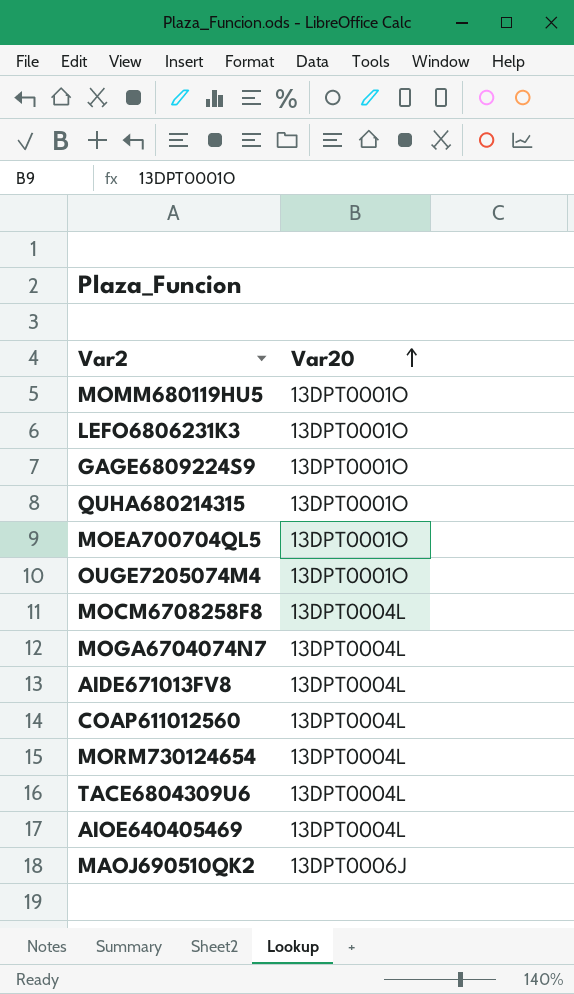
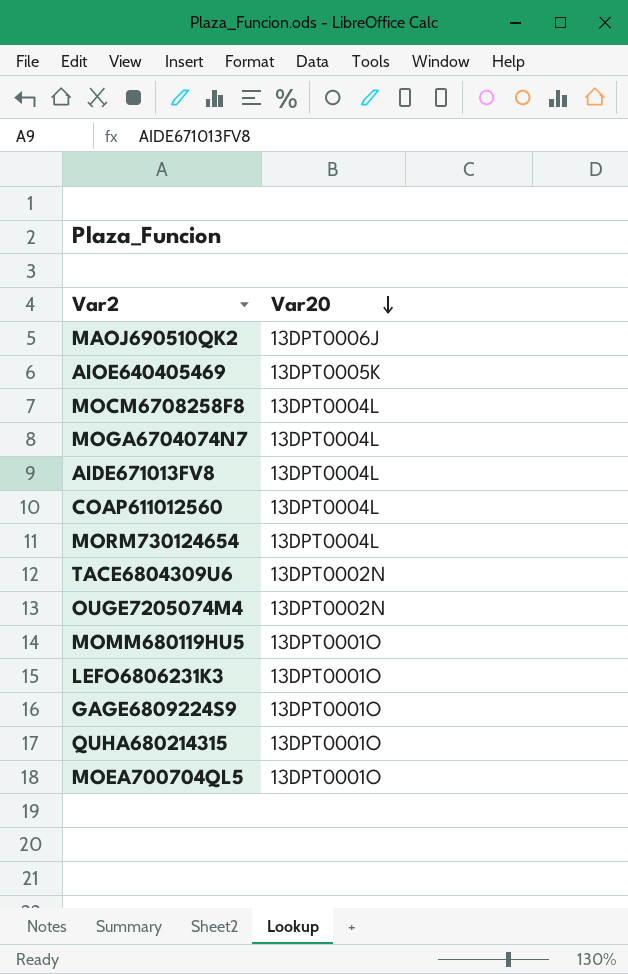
row order: Var20 ascending -> Var20 descending
AIOE640405469 | Var20: 13DPT0004L -> 13DPT0005K
TACE6804309U6 | Var20: 13DPT0004L -> 13DPT0002N
OUGE7205074M4 | Var20: 13DPT0001O -> 13DPT0002N

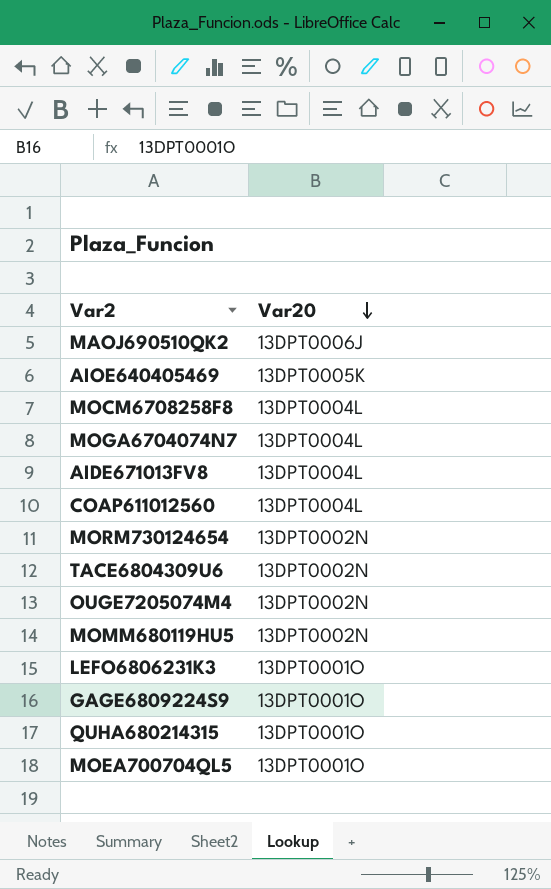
MORM730124654 | Var20: 13DPT0004L -> 13DPT0002N
MOMM680119HU5 | Var20: 13DPT0001O -> 13DPT0002N

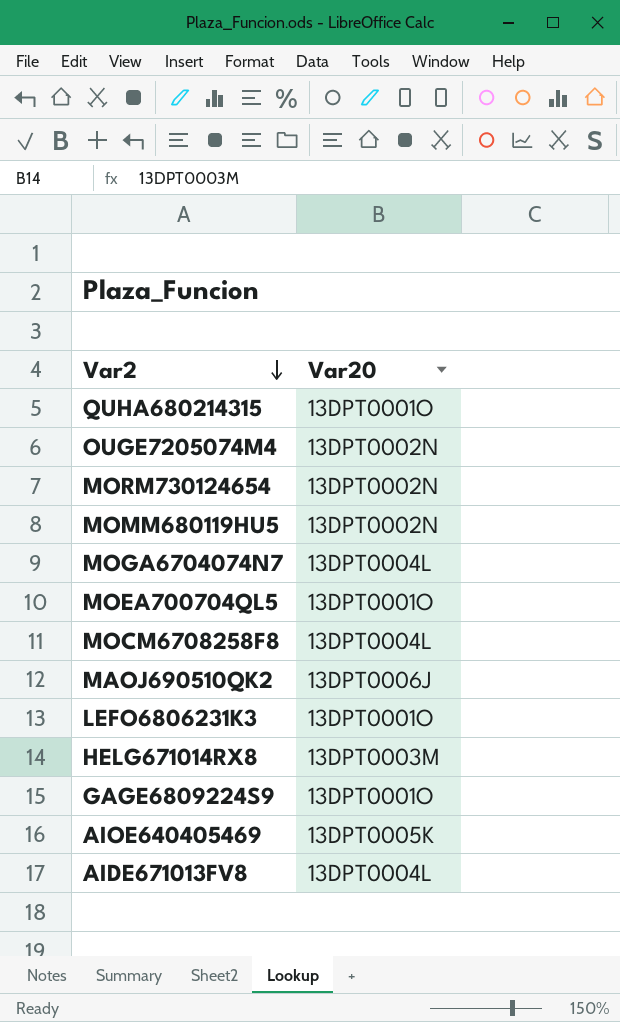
row order: Var20 descending -> Var2 descending
row COAP611012560: 13DPT0004L -> none
row TACE6804309U6: 13DPT0002N -> none
row HELG671014RX8: none -> 13DPT0003M

